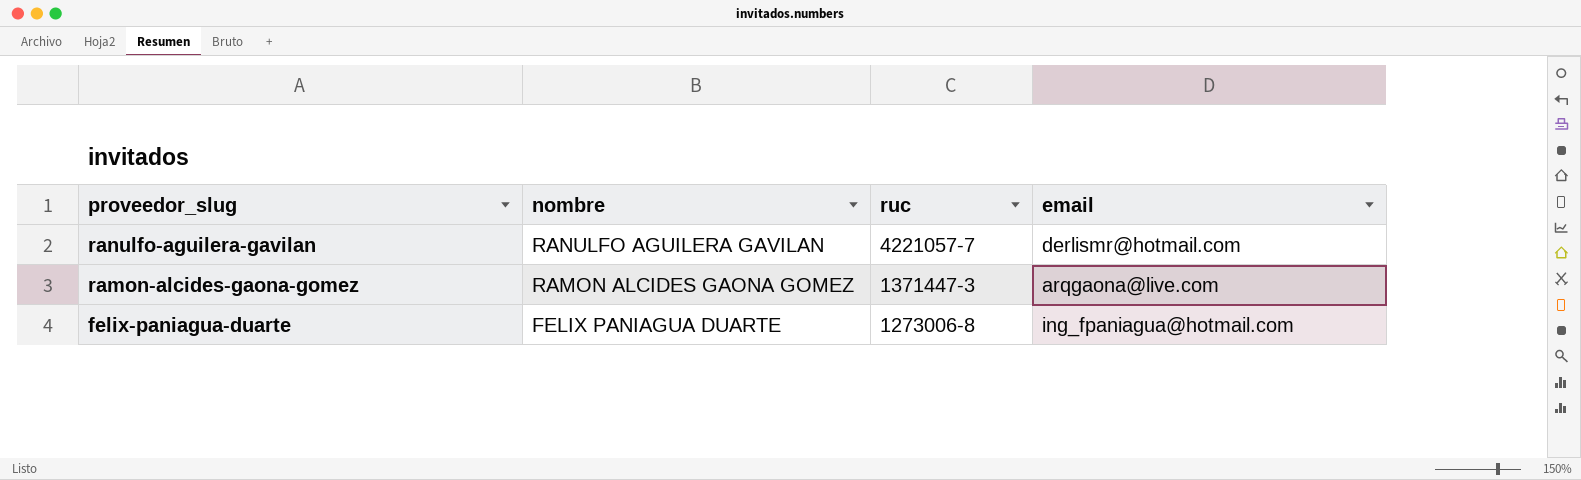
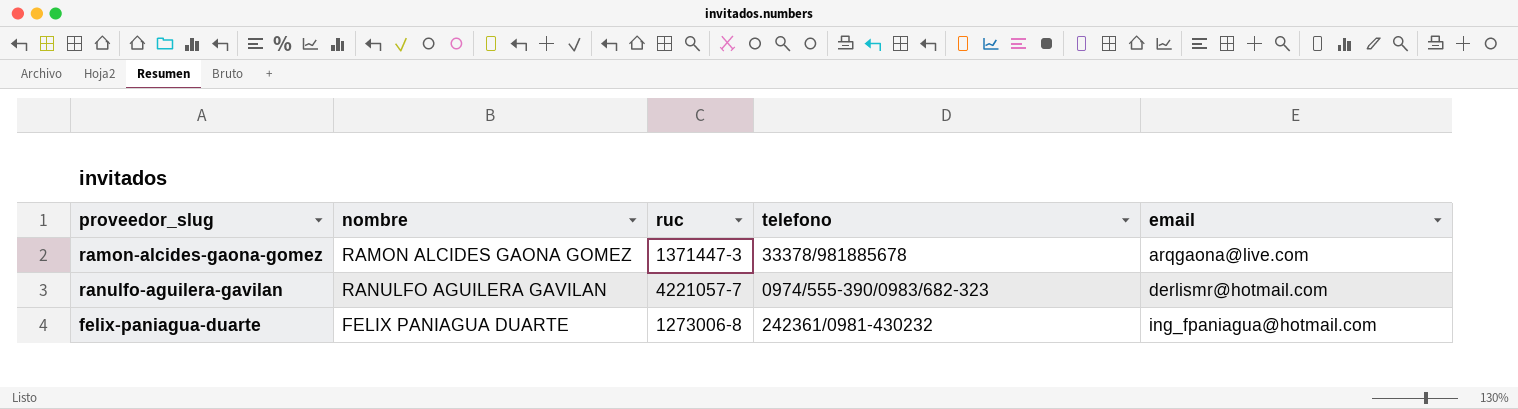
row order: proveedor_slug descending -> email ascending
column telefono | position: none -> 4

